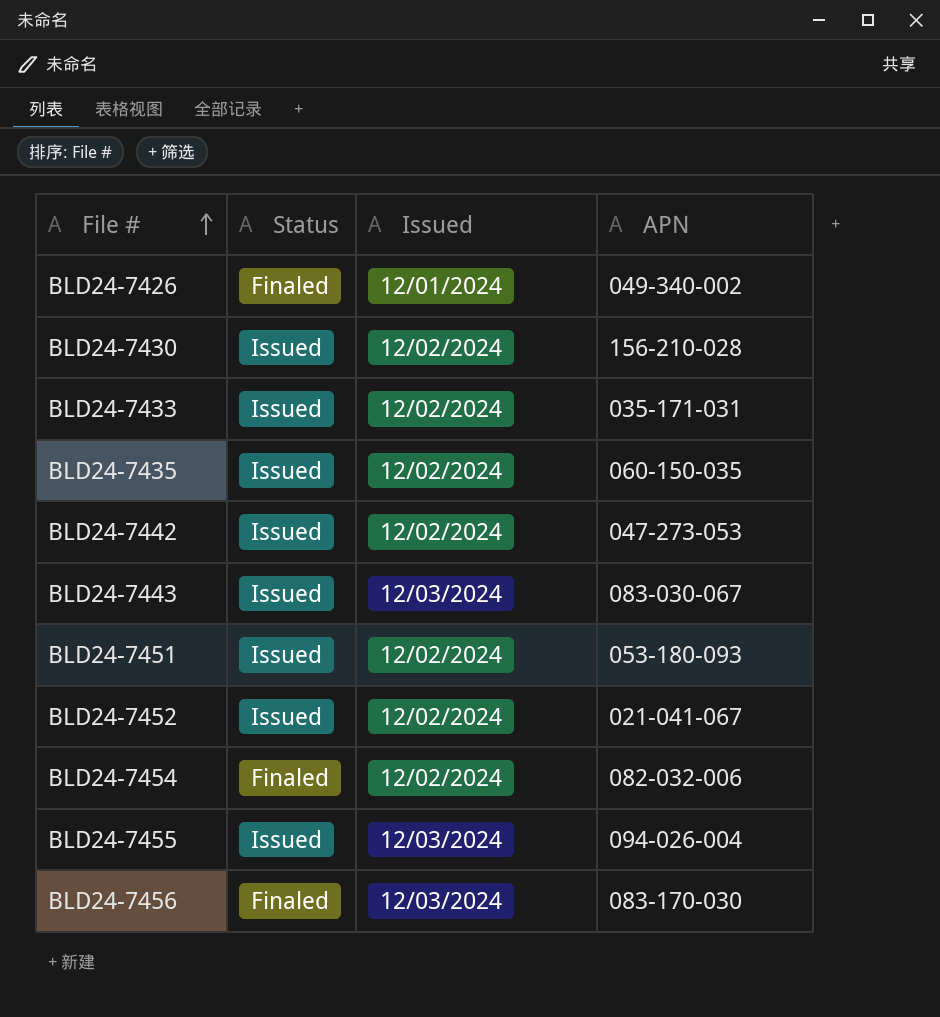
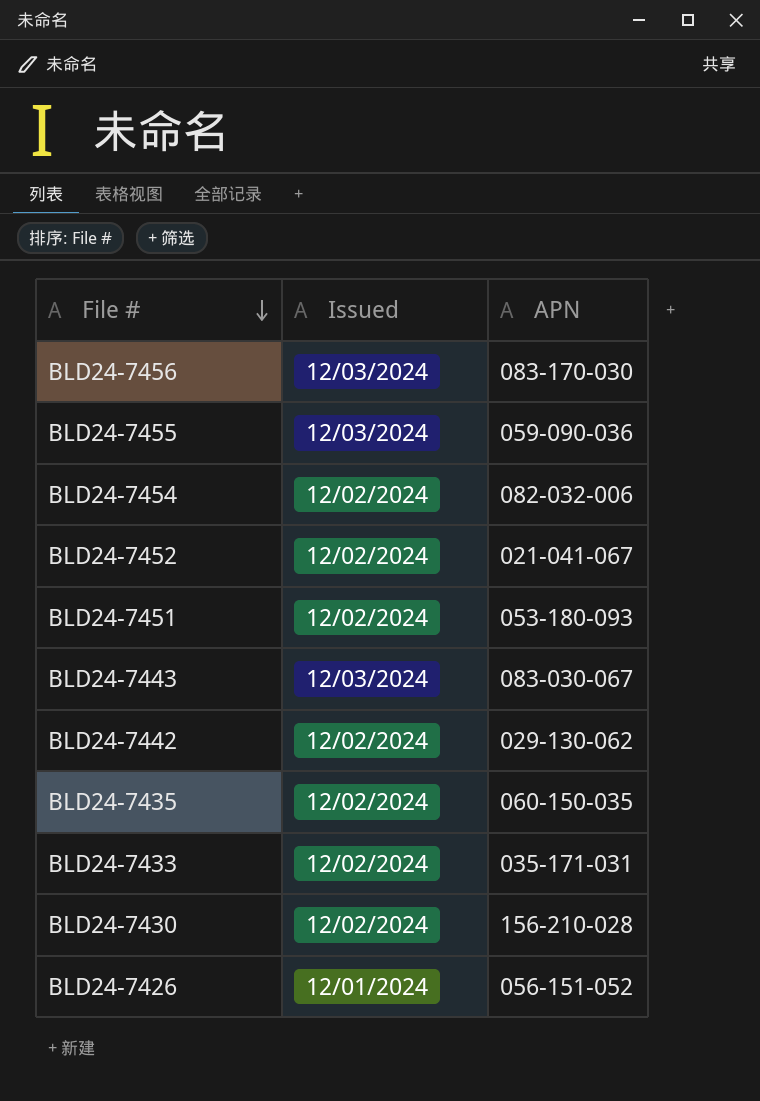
row order: File # ascending -> File # descending
column Status | position: 2 -> none
BLD24-7455 | APN: 094-026-004 -> 059-090-036
BLD24-7442 | APN: 047-273-053 -> 029-130-062
BLD24-7426 | APN: 049-340-002 -> 056-151-052

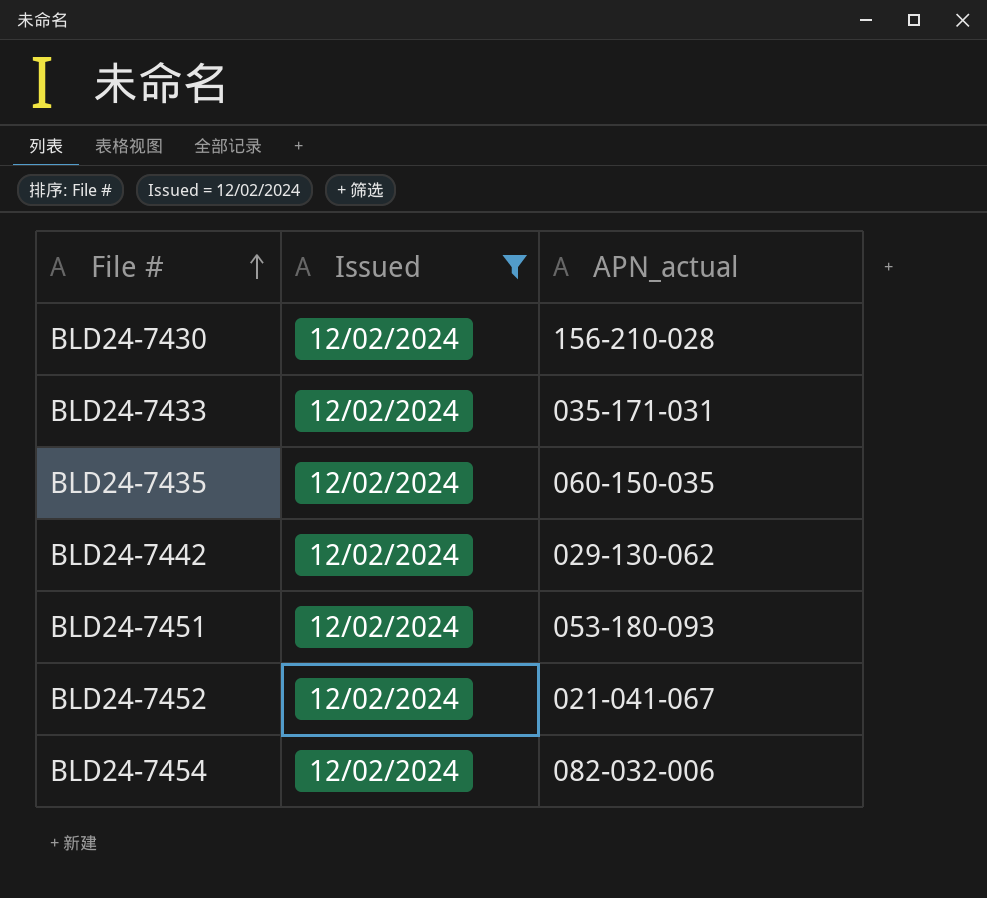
filter: none -> Issued = 12/02/2024
row order: File # descending -> File # ascending
column name: APN -> APN_actual

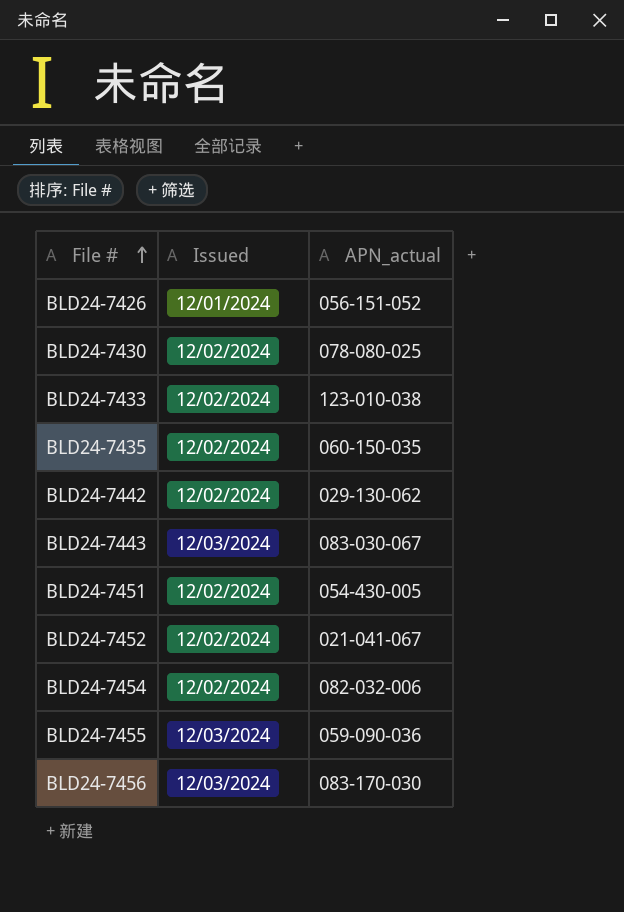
filter: Issued = 12/02/2024 -> none
BLD24-7430 | APN_actual: 156-210-028 -> 078-080-025
BLD24-7433 | APN_actual: 035-171-031 -> 123-010-038
BLD24-7451 | APN_actual: 053-180-093 -> 054-430-005

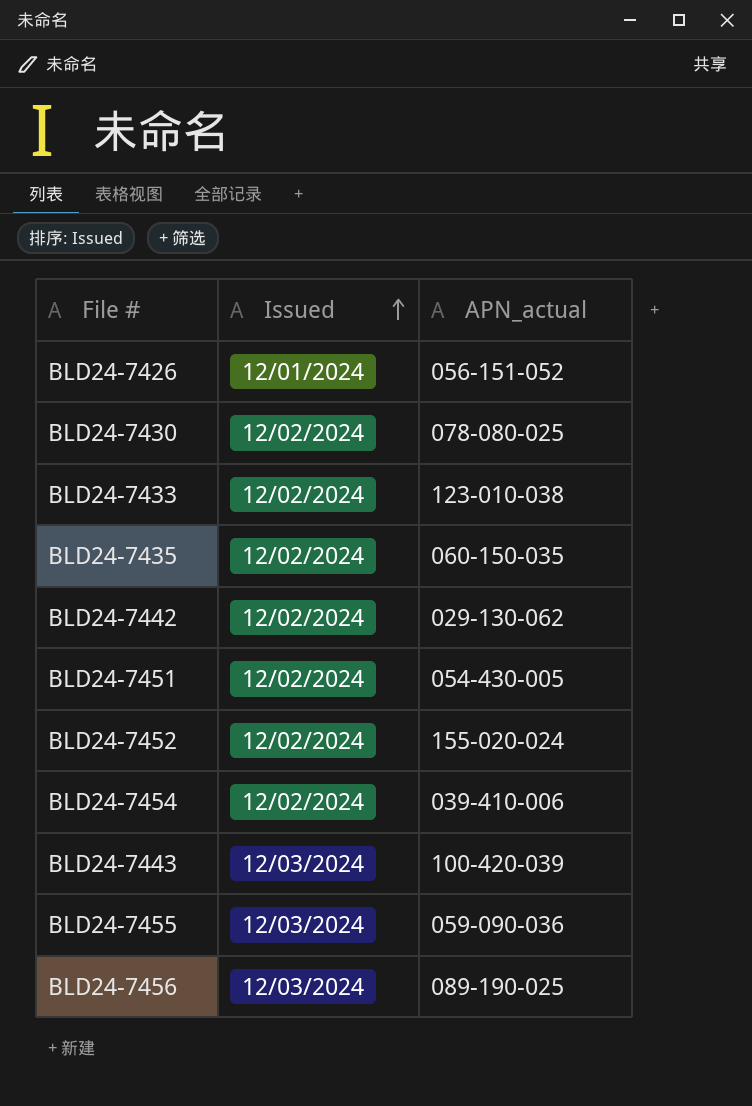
row order: File # ascending -> Issued ascending
BLD24-7452 | APN_actual: 021-041-067 -> 155-020-024
BLD24-7454 | APN_actual: 082-032-006 -> 039-410-006
BLD24-7443 | APN_actual: 083-030-067 -> 100-420-039
BLD24-7456 | APN_actual: 083-170-030 -> 089-190-025

